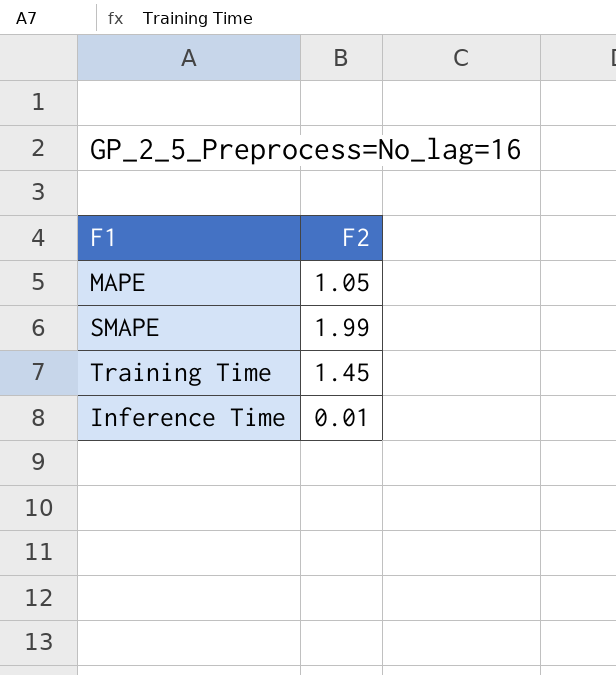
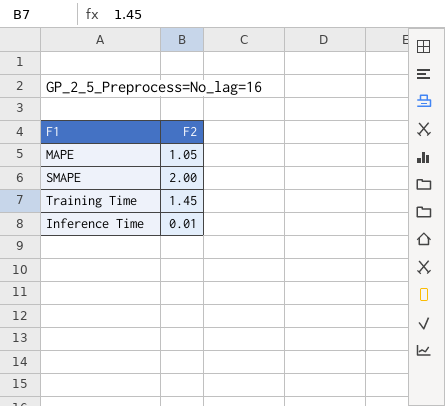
SMAPE | F2: 1.99 -> 2.00

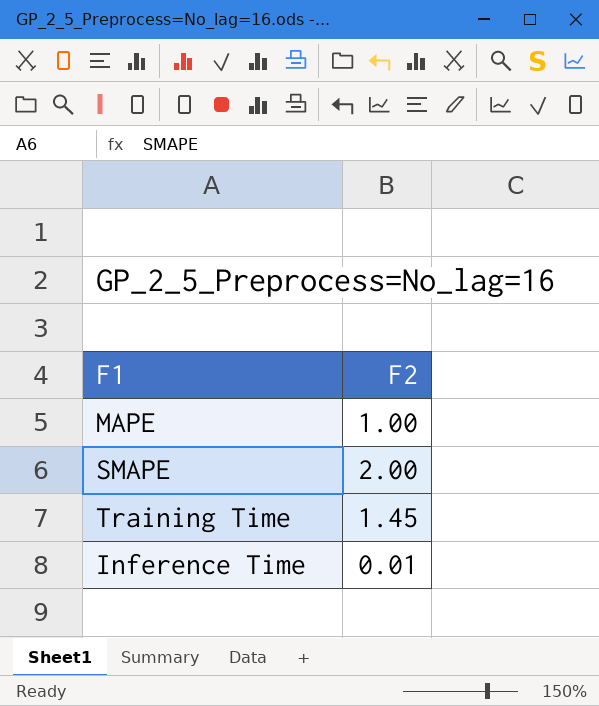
MAPE | F2: 1.05 -> 1.00

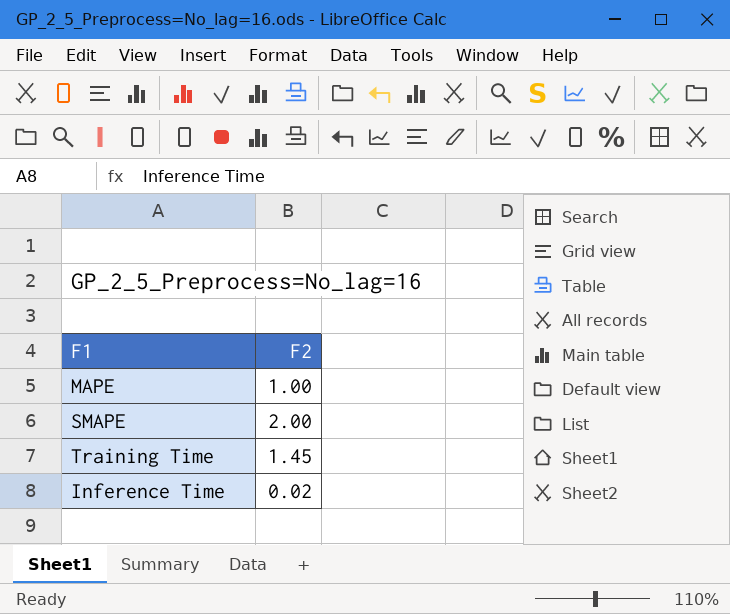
Inference Time | F2: 0.01 -> 0.02

